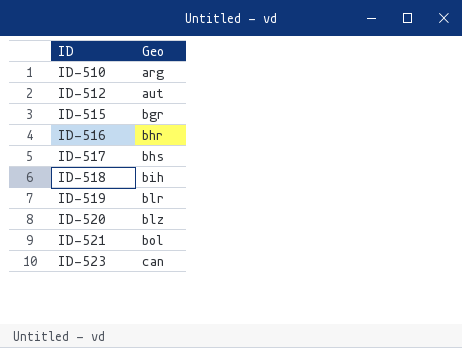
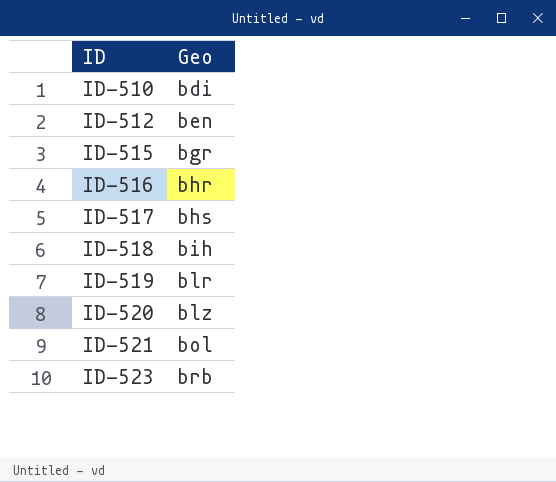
ID-510 | Geo: arg -> bdi
ID-512 | Geo: aut -> ben
ID-523 | Geo: can -> brb

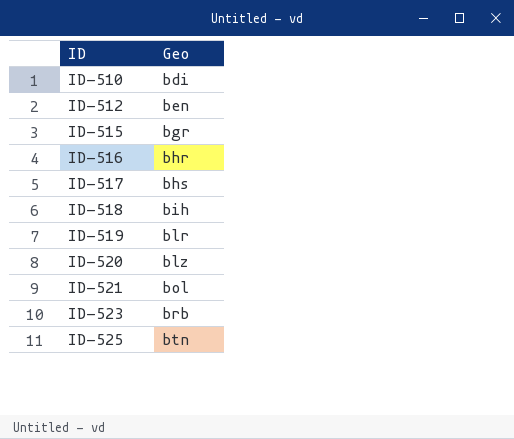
row ID-525: none -> btn

